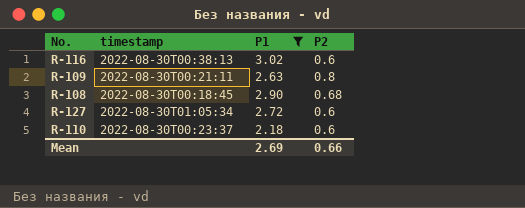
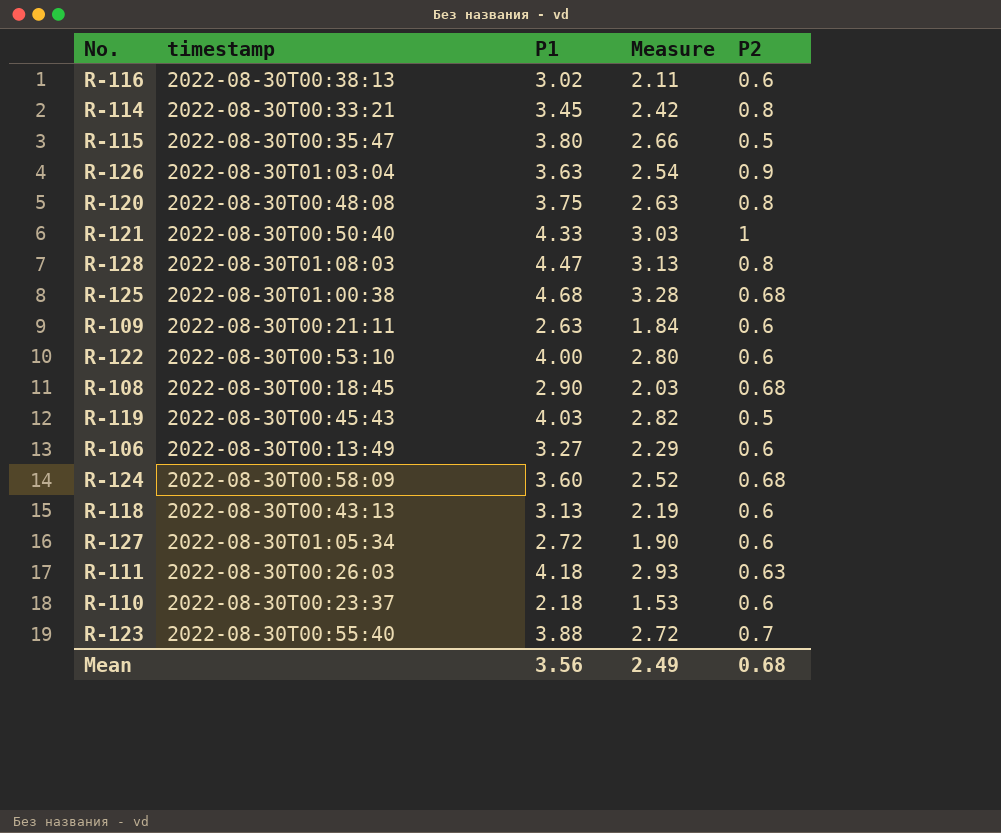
filter: P1 <= 3.02 -> none
column Measure | formula: none -> [P1] * 0.7
R-109 | P2: 0.8 -> 0.6
Mean | P1: 2.69 -> 3.56
Mean | P2: 0.66 -> 0.68

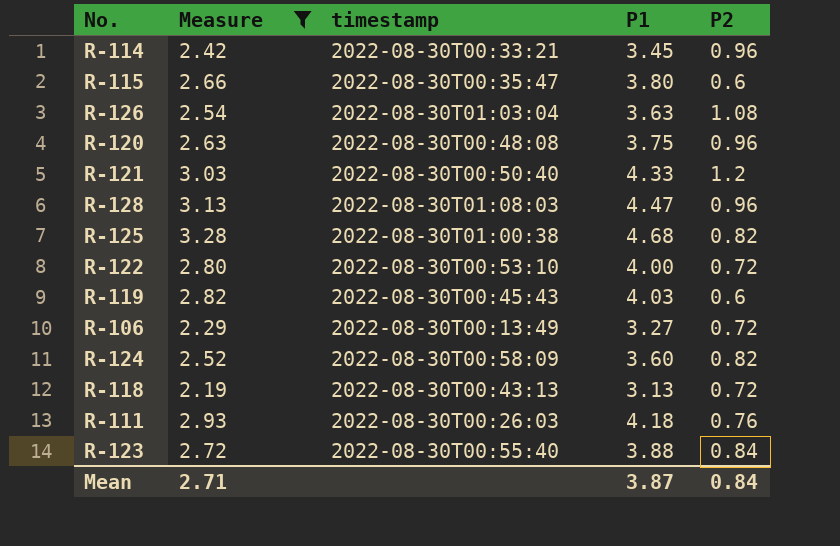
filter: none -> Measure >= 2.19
column Measure | position: 4 -> 2
R-114 | P2: 0.8 -> 0.96
R-115 | P2: 0.5 -> 0.6
R-126 | P2: 0.9 -> 1.08
R-120 | P2: 0.8 -> 0.96
R-121 | P2: 1 -> 1.2
R-128 | P2: 0.8 -> 0.96
R-125 | P2: 0.68 -> 0.82
R-122 | P2: 0.6 -> 0.72
R-119 | P2: 0.5 -> 0.6
R-106 | P2: 0.6 -> 0.72
R-124 | P2: 0.68 -> 0.82
R-118 | P2: 0.6 -> 0.72
R-111 | P2: 0.63 -> 0.76
R-123 | P2: 0.7 -> 0.84
Mean | Measure: 2.49 -> 2.71
Mean | P1: 3.56 -> 3.87
Mean | P2: 0.68 -> 0.84

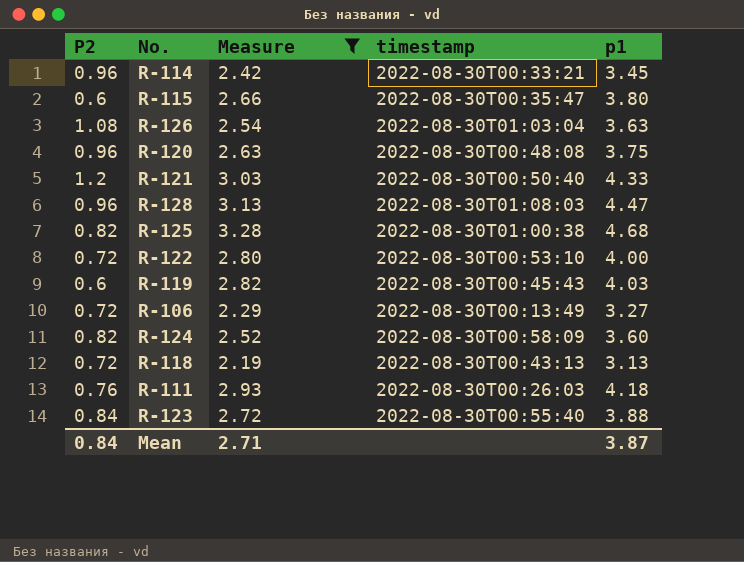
column P2 | position: 5 -> 1
column name: P1 -> p1

